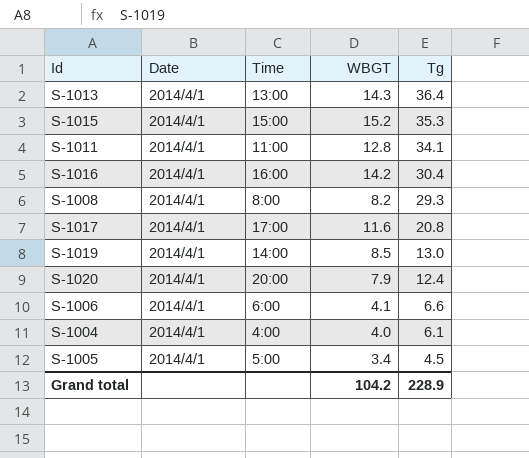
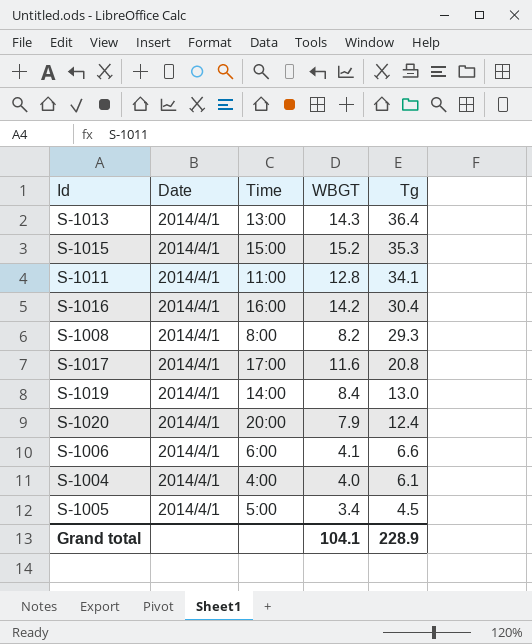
S-1019 | WBGT: 8.5 -> 8.4
Grand total | WBGT: 104.2 -> 104.1

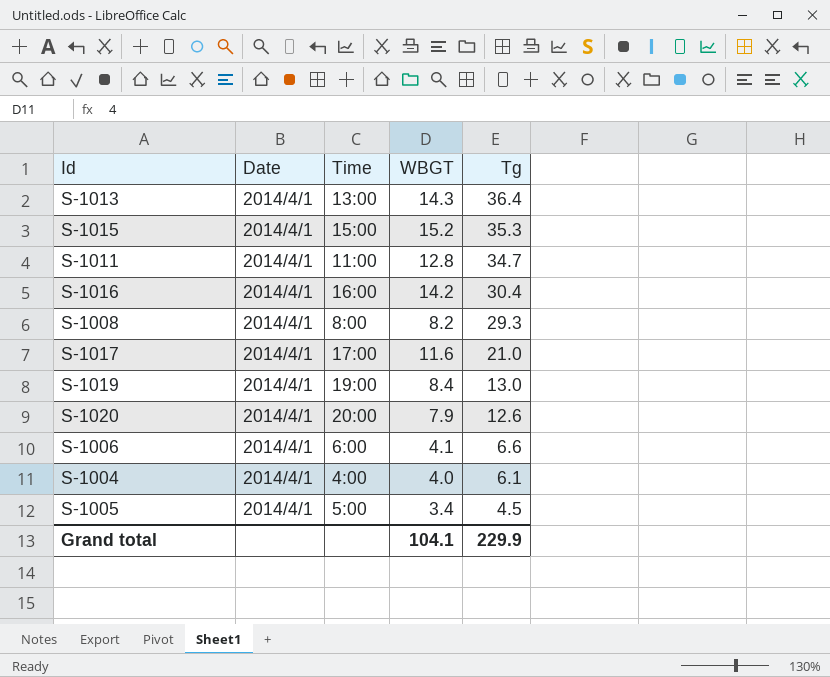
S-1011 | Tg: 34.1 -> 34.7
S-1017 | Tg: 20.8 -> 21.0
S-1019 | Time: 14:00 -> 19:00
S-1020 | Tg: 12.4 -> 12.6
Grand total | Tg: 228.9 -> 229.9

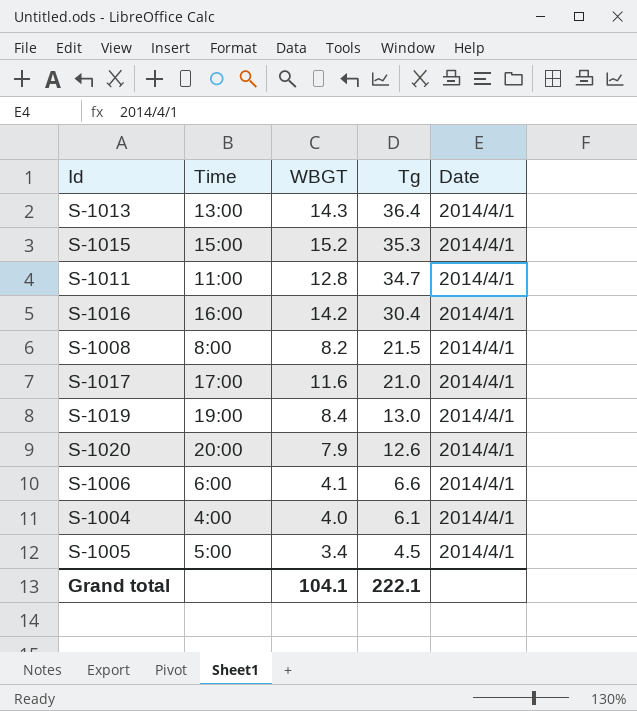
column Date | position: 2 -> 5
S-1008 | Tg: 29.3 -> 21.5
Grand total | Tg: 229.9 -> 222.1

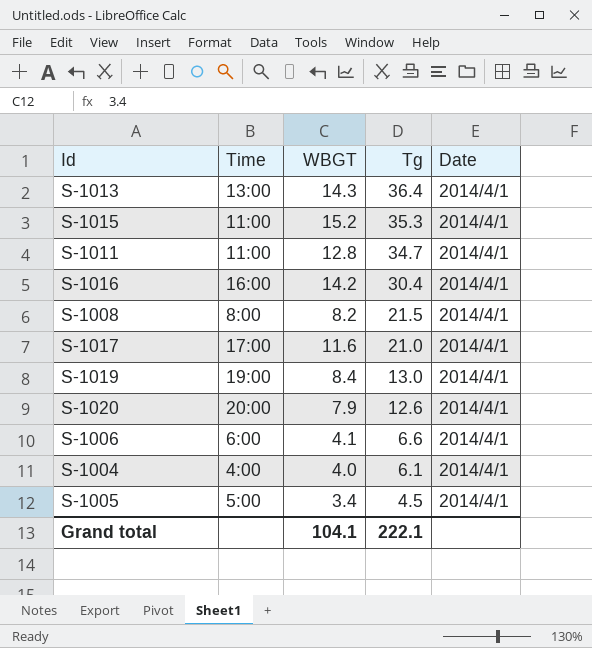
S-1015 | Time: 15:00 -> 11:00

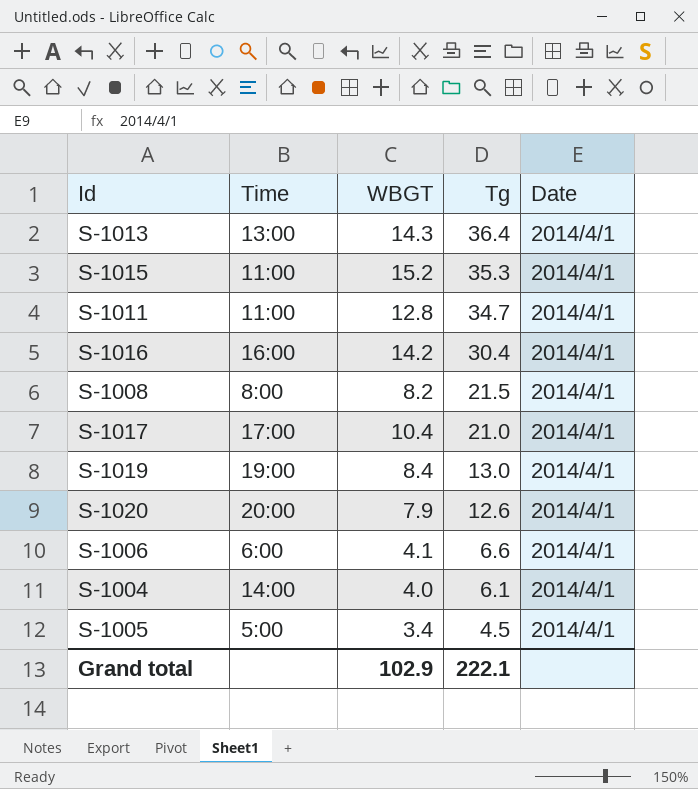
S-1017 | WBGT: 11.6 -> 10.4
S-1004 | Time: 4:00 -> 14:00
Grand total | WBGT: 104.1 -> 102.9

